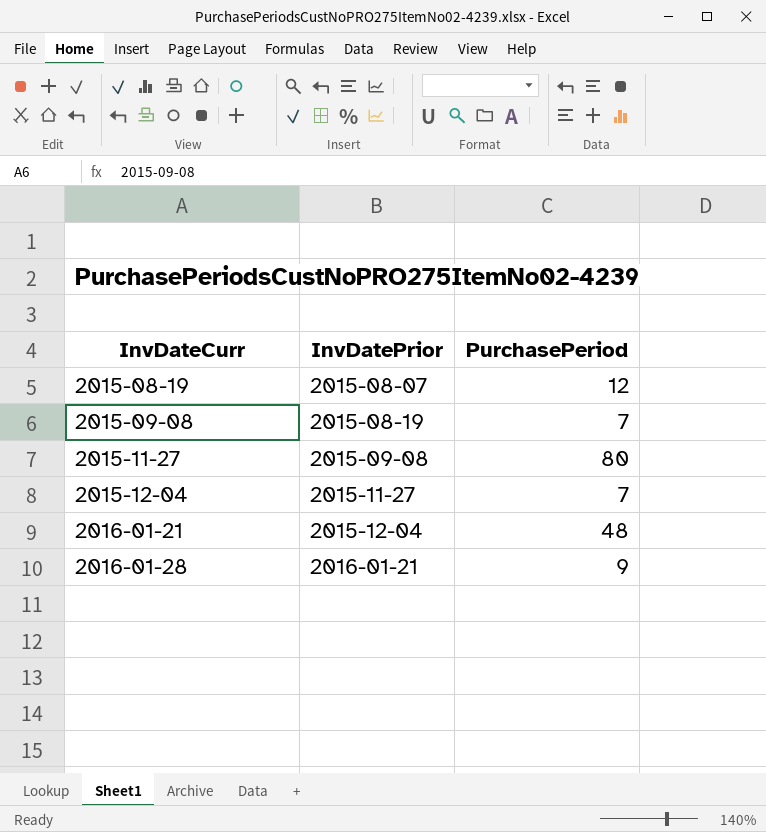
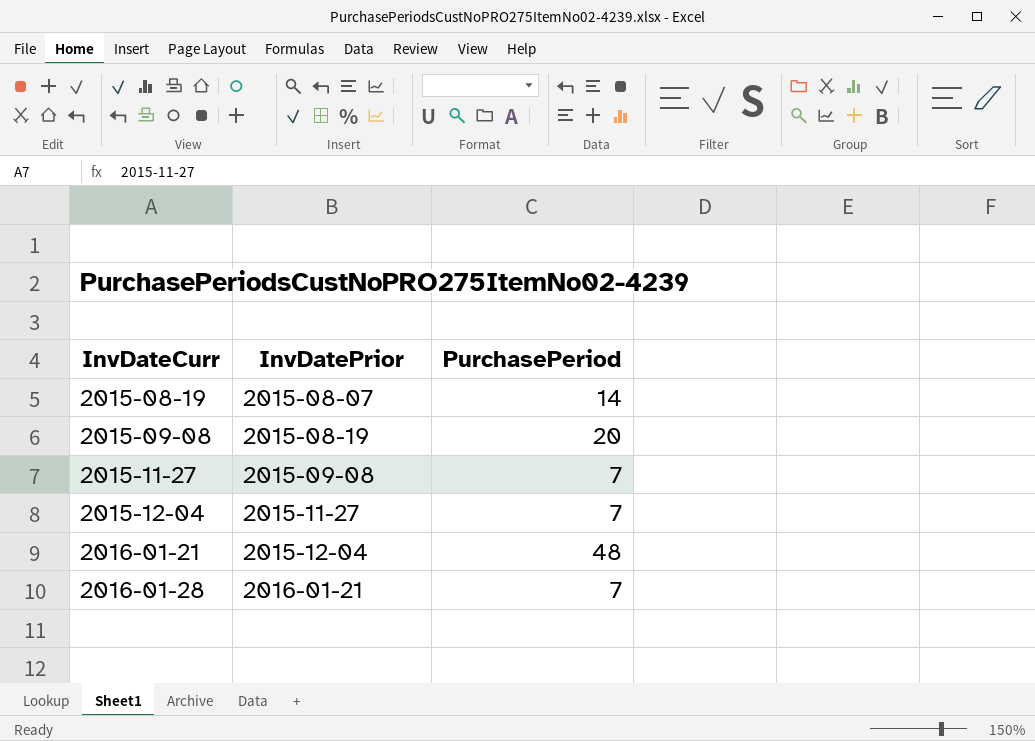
2015-08-19 | PurchasePeriod: 12 -> 14
2015-09-08 | PurchasePeriod: 7 -> 20
2015-11-27 | PurchasePeriod: 80 -> 7
2016-01-28 | PurchasePeriod: 9 -> 7

